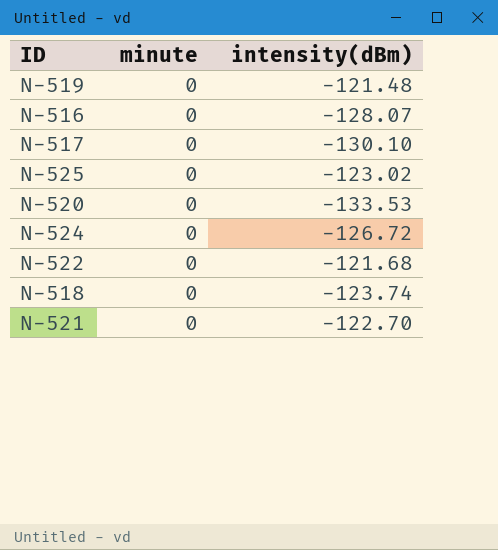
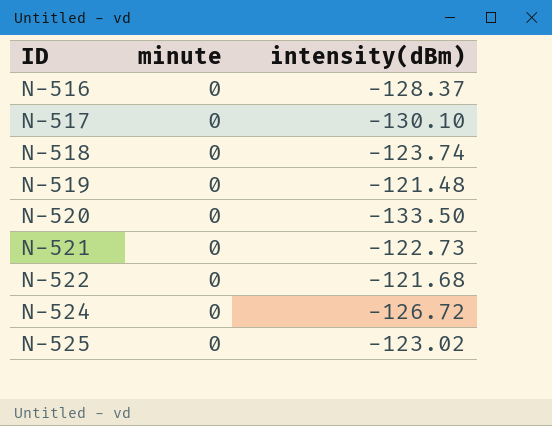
row order: none -> ID ascending
N-516 | intensity(dBm): -128.07 -> -128.37
N-520 | intensity(dBm): -133.53 -> -133.50
N-521 | intensity(dBm): -122.70 -> -122.73

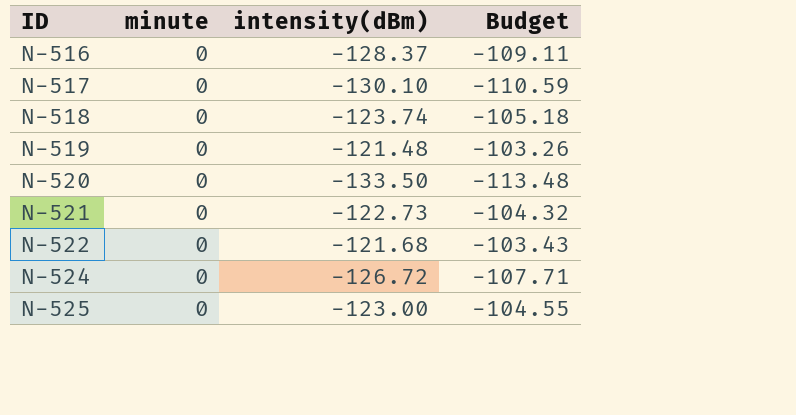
column Budget | formula: none -> [intensity(dBm)] * 0.85
N-525 | intensity(dBm): -123.02 -> -123.00

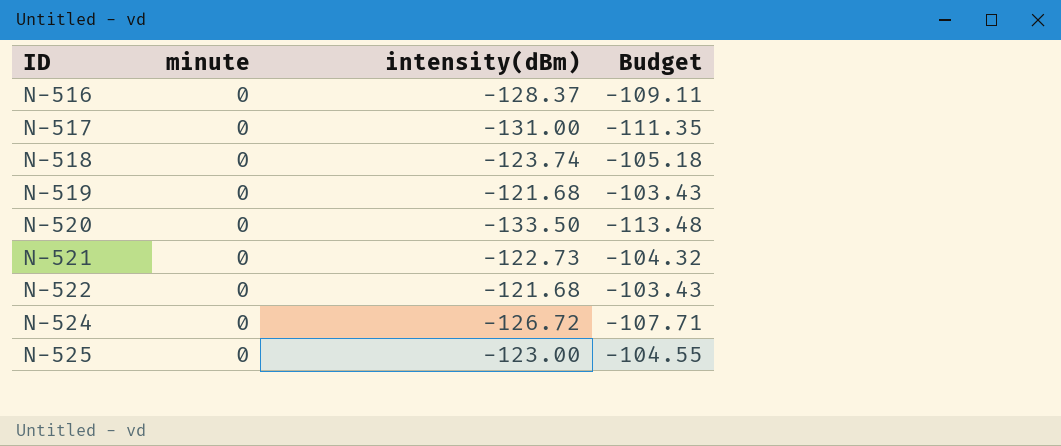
N-517 | intensity(dBm): -130.10 -> -131.00
N-517 | Budget: -110.59 -> -111.35
N-519 | intensity(dBm): -121.48 -> -121.68
N-519 | Budget: -103.26 -> -103.43

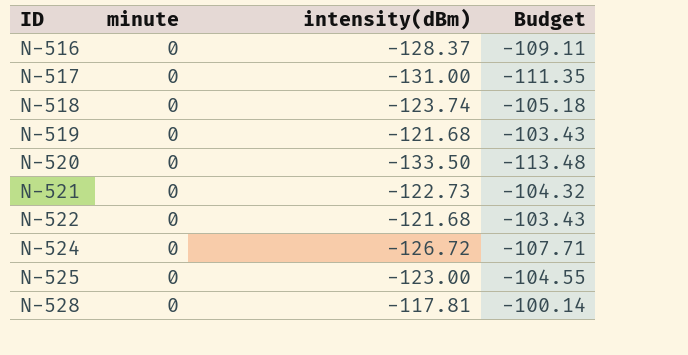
row N-528: none -> 0 | -117.81 | -100.14

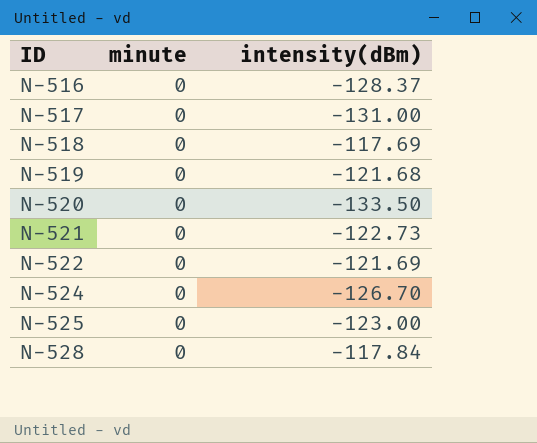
column Budget | formula: [intensity(dBm)] * 0.85 -> none
N-518 | intensity(dBm): -123.74 -> -117.69
N-522 | intensity(dBm): -121.68 -> -121.69
N-524 | intensity(dBm): -126.72 -> -126.70
N-528 | intensity(dBm): -117.81 -> -117.84

